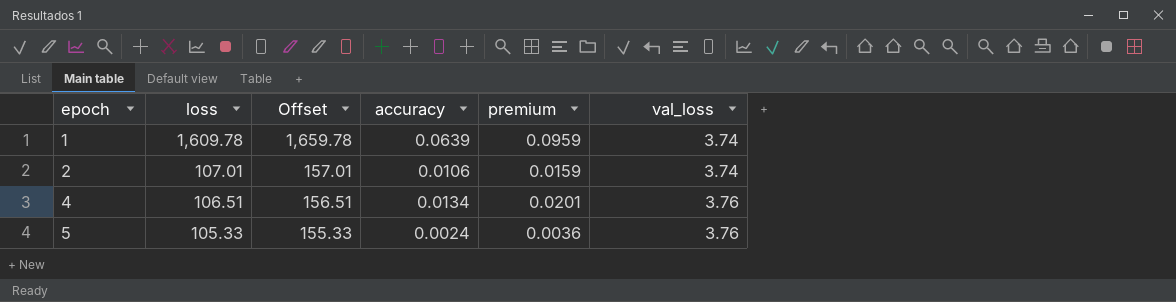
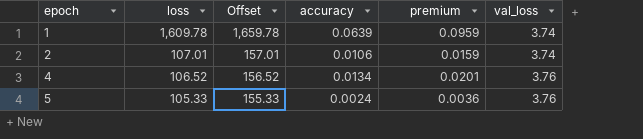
4 | loss: 106.51 -> 106.52
4 | Offset: 156.51 -> 156.52

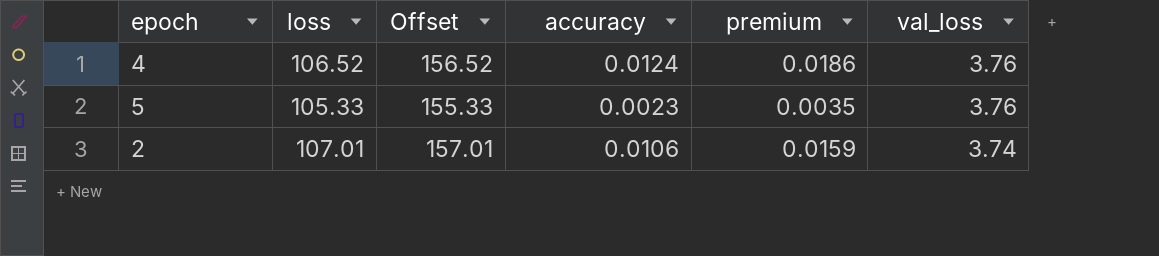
row order: epoch ascending -> val_loss descending
row 1: 1,609.78 | 1,659.78 | 0.0639 | 0.0959 | 3.74 -> none
4 | accuracy: 0.0134 -> 0.0124
4 | premium: 0.0201 -> 0.0186
5 | accuracy: 0.0024 -> 0.0023
5 | premium: 0.0036 -> 0.0035

